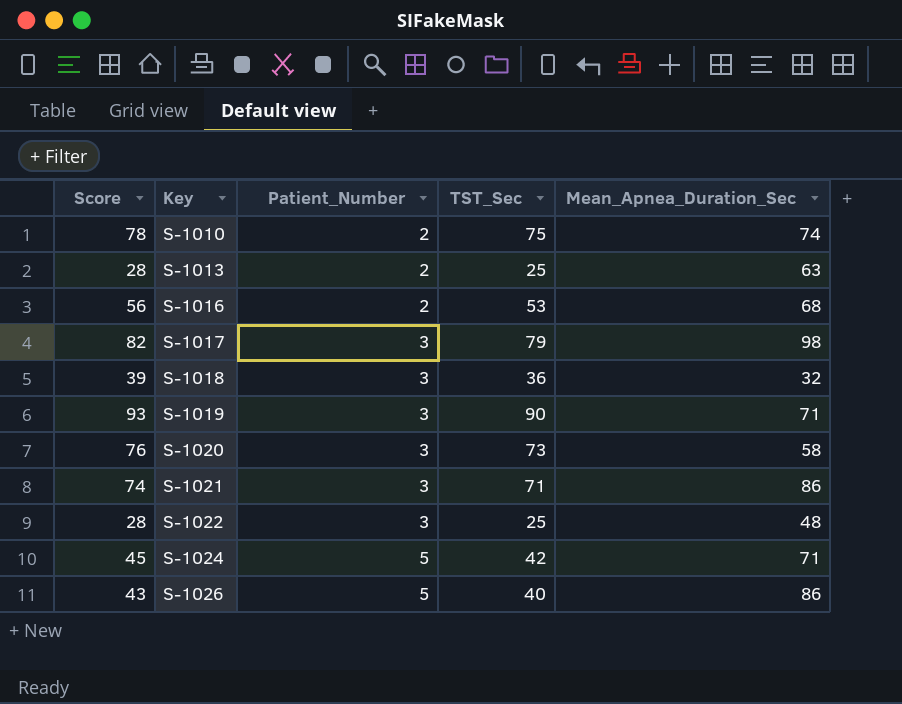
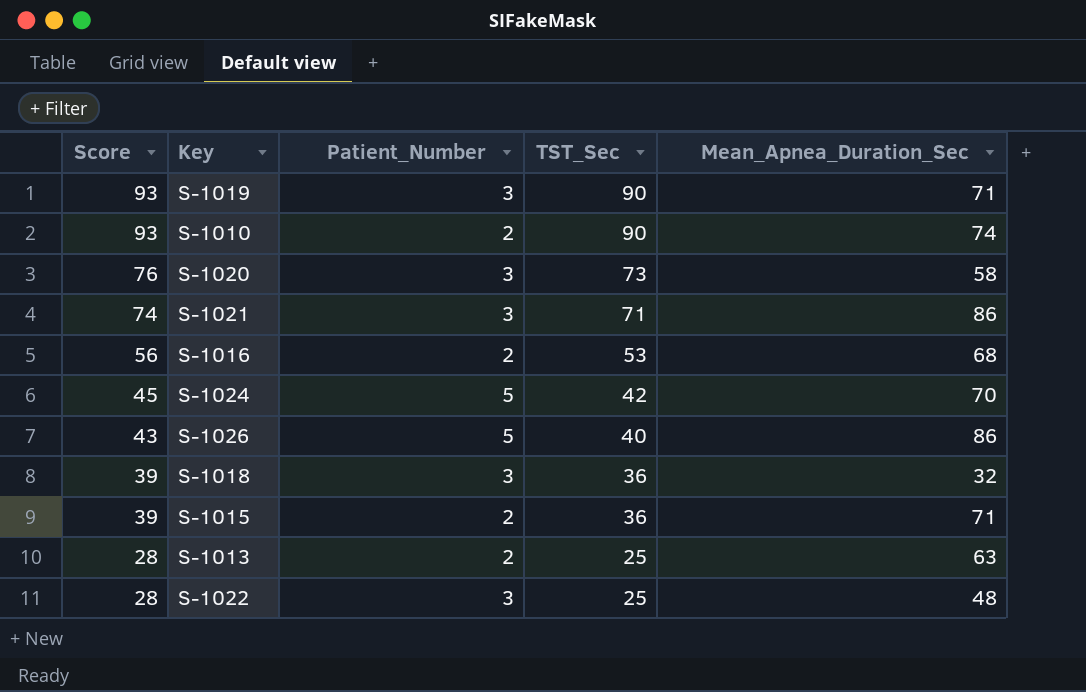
row order: Key ascending -> Score descending
row S-1017: 82 | 3 | 79 | 98 -> none
S-1010 | Score: 78 -> 93
S-1010 | TST_Sec: 75 -> 90
S-1024 | Mean_Apnea_Duration_Sec: 71 -> 70
row S-1015: none -> 39 | 2 | 36 | 71

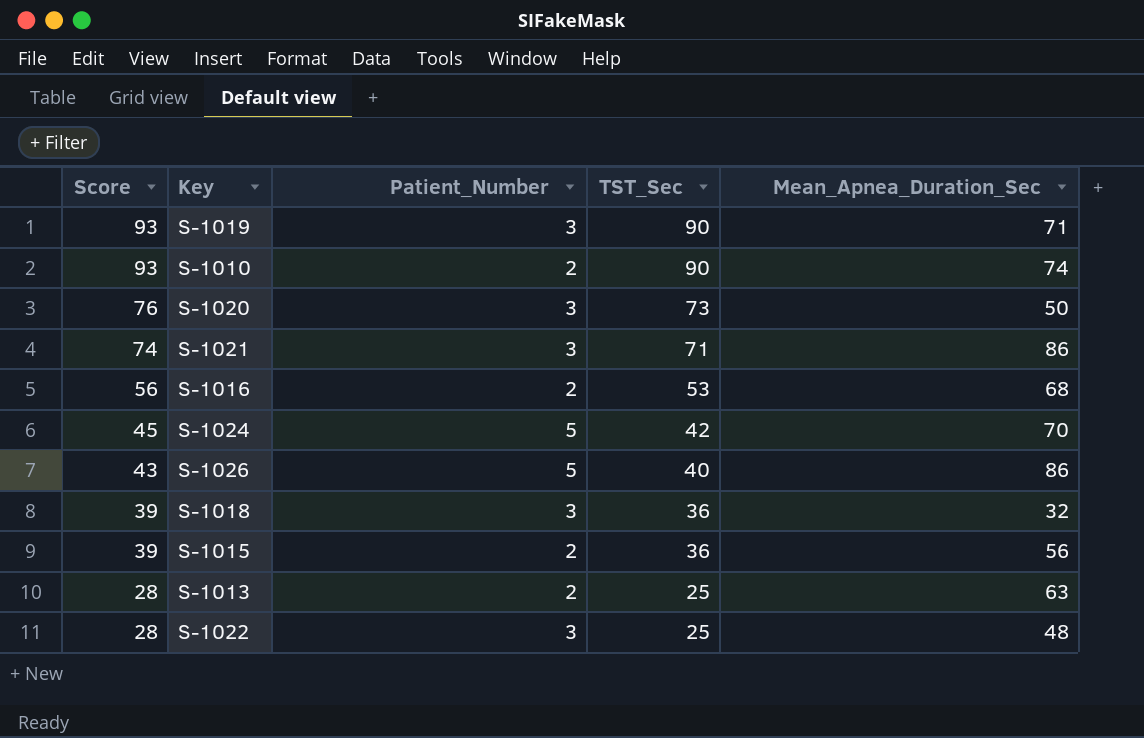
S-1020 | Mean_Apnea_Duration_Sec: 58 -> 50
S-1015 | Mean_Apnea_Duration_Sec: 71 -> 56

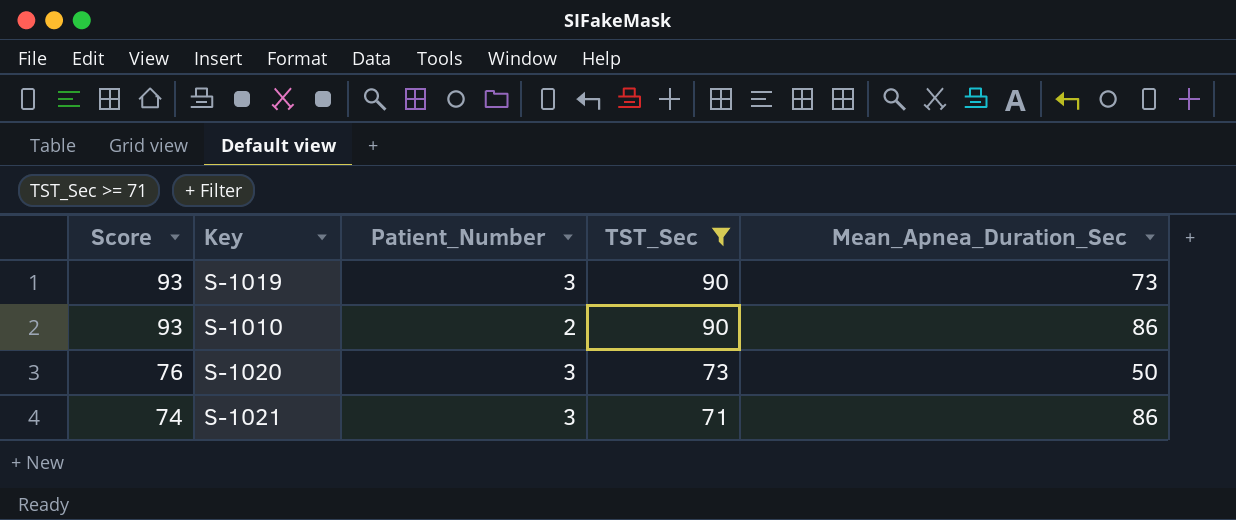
filter: none -> TST_Sec >= 71
S-1019 | Mean_Apnea_Duration_Sec: 71 -> 73
S-1010 | Mean_Apnea_Duration_Sec: 74 -> 86

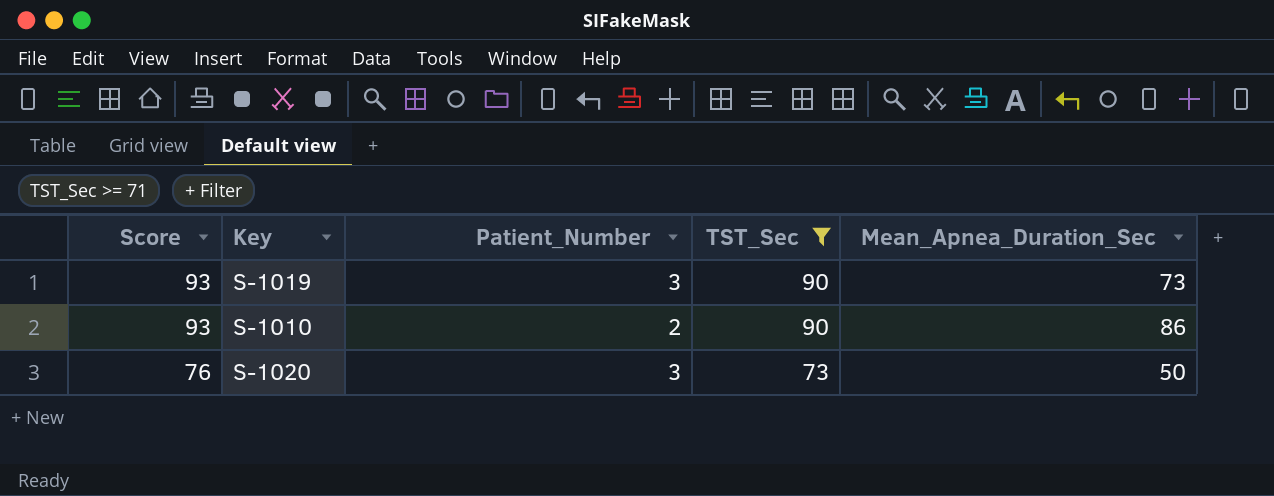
row S-1021: 74 | 3 | 71 | 86 -> none

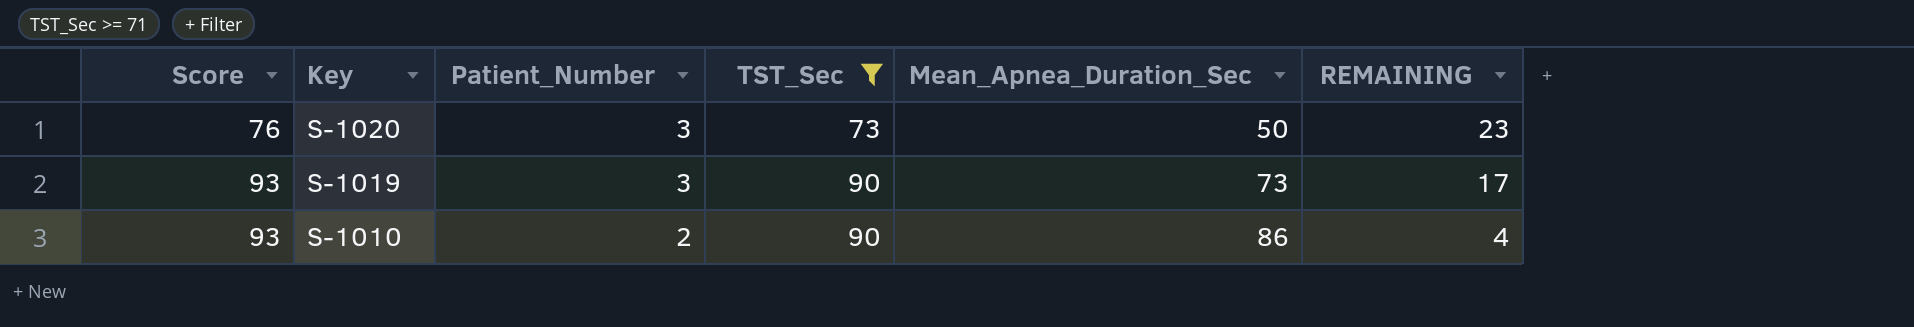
row order: Score descending -> Score ascending
column REMAINING | formula: none -> [TST_Sec] - [Mean_Apnea_Duration_Sec]

